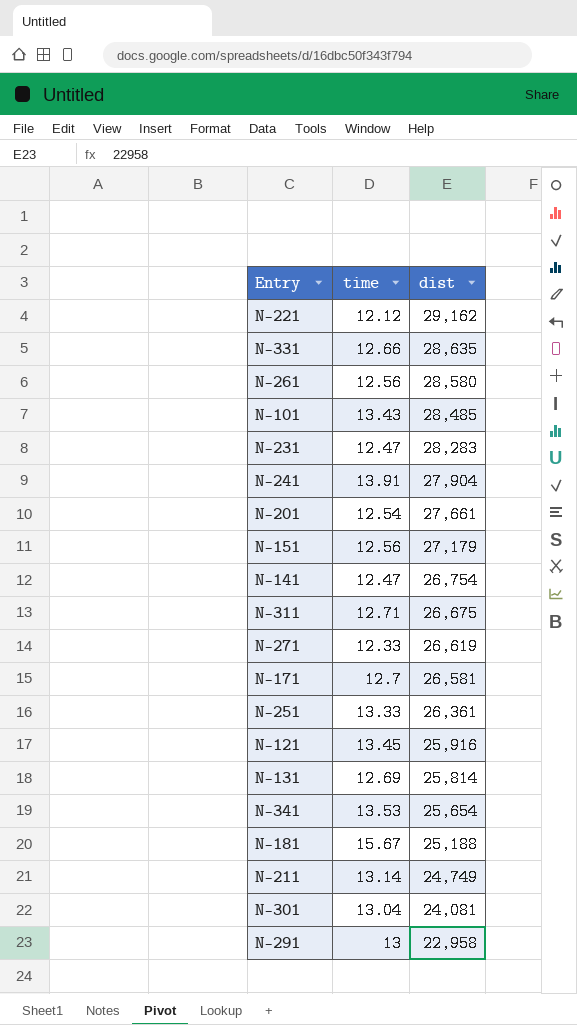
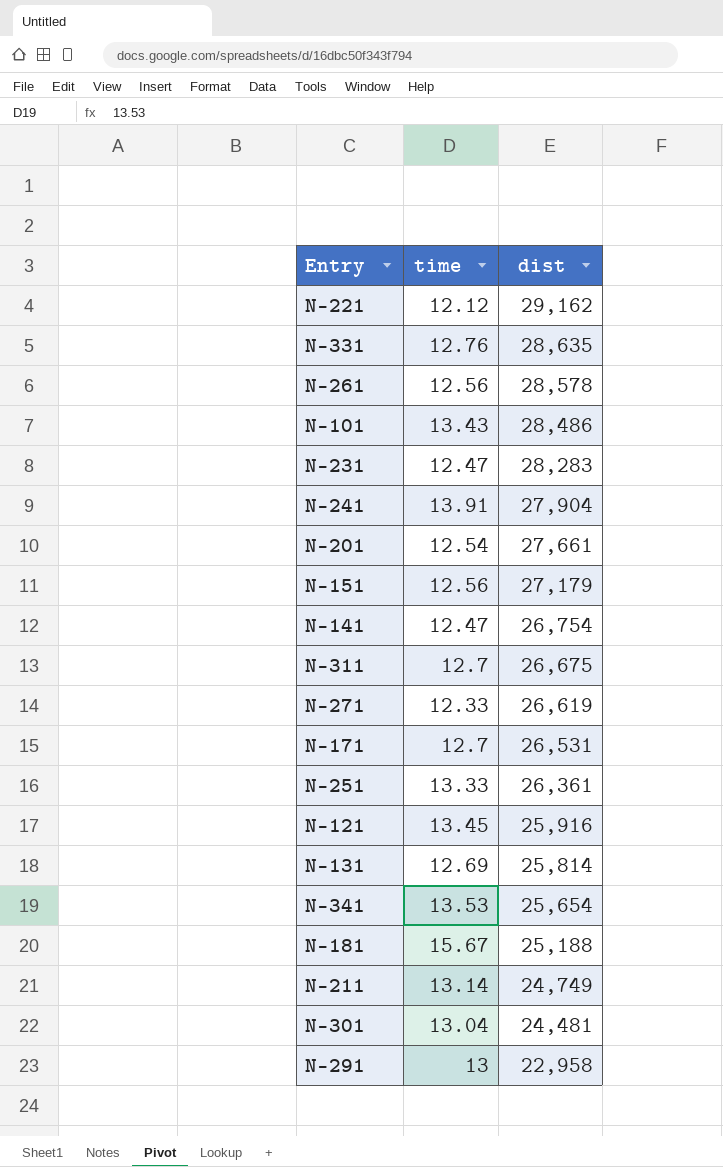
N-331 | time: 12.66 -> 12.76
N-261 | dist: 28,580 -> 28,578
N-101 | dist: 28,485 -> 28,486
N-311 | time: 12.71 -> 12.7
N-171 | dist: 26,581 -> 26,531
N-301 | dist: 24,081 -> 24,481

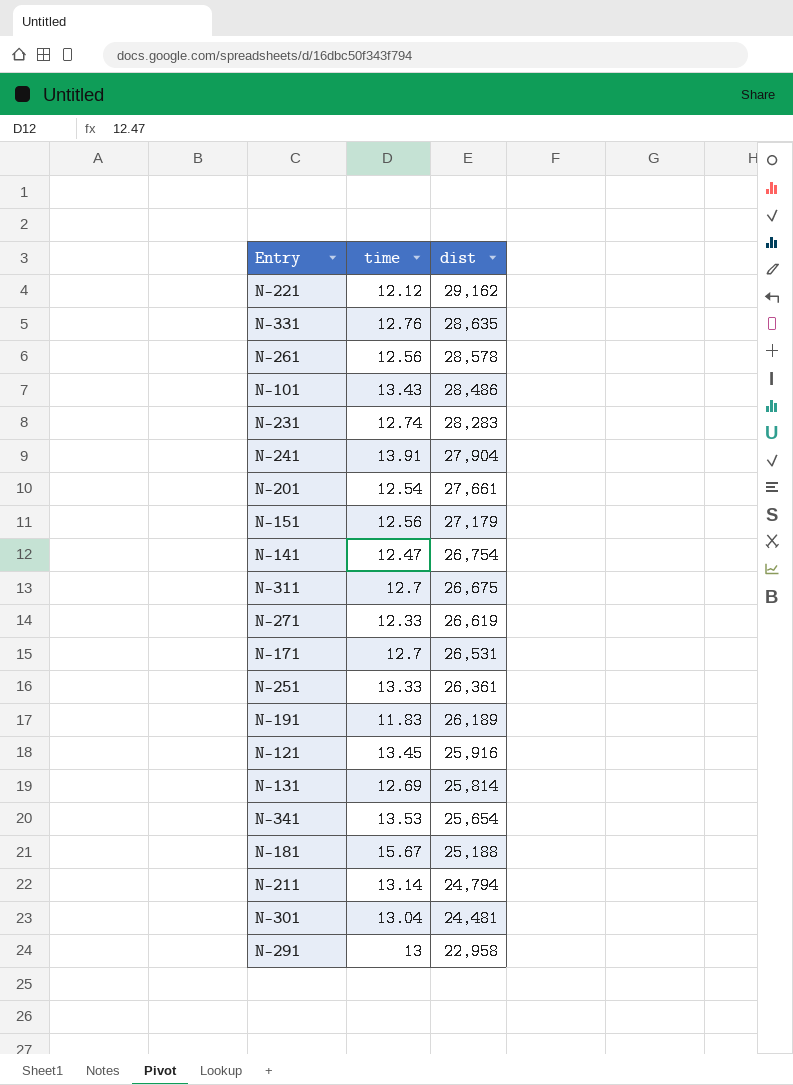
N-231 | time: 12.47 -> 12.74
row N-191: none -> 11.83 | 26,189
N-211 | dist: 24,749 -> 24,794

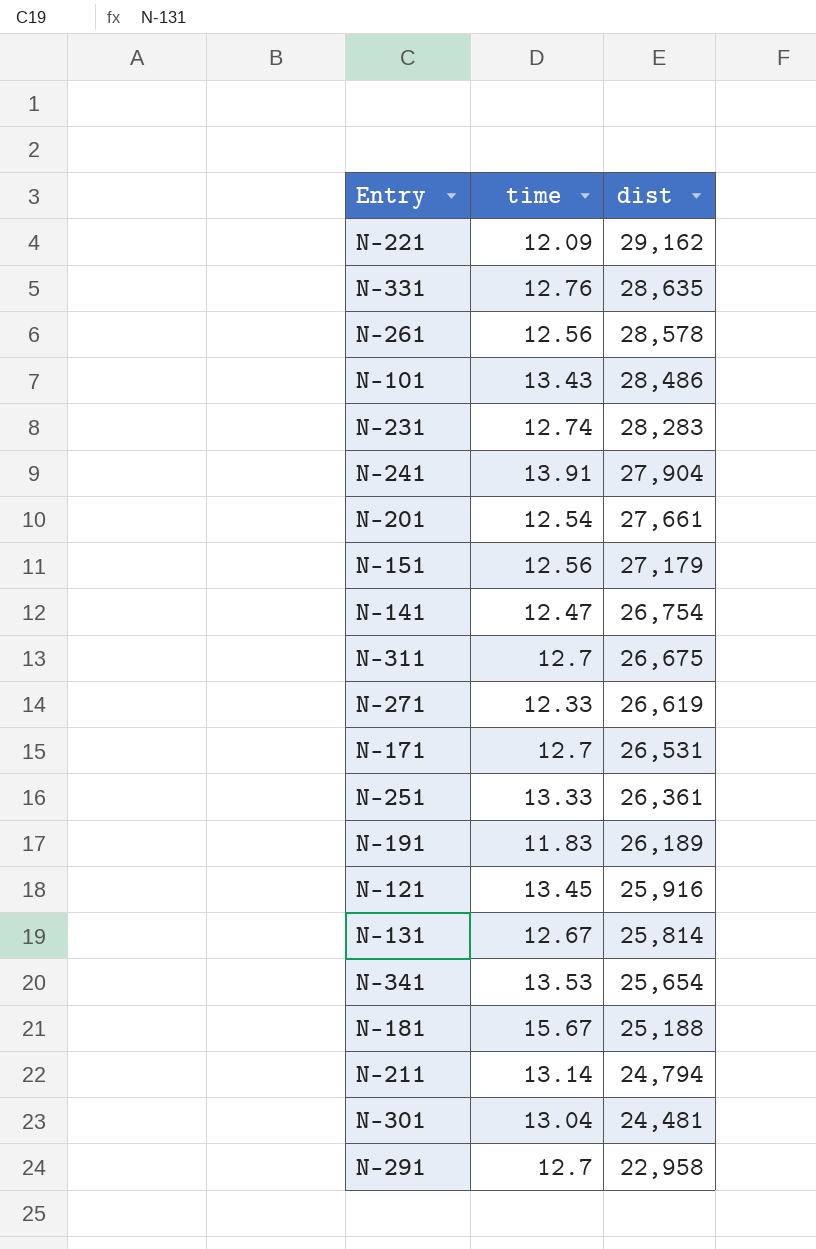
N-221 | time: 12.12 -> 12.09
N-131 | time: 12.69 -> 12.67
N-291 | time: 13 -> 12.7

